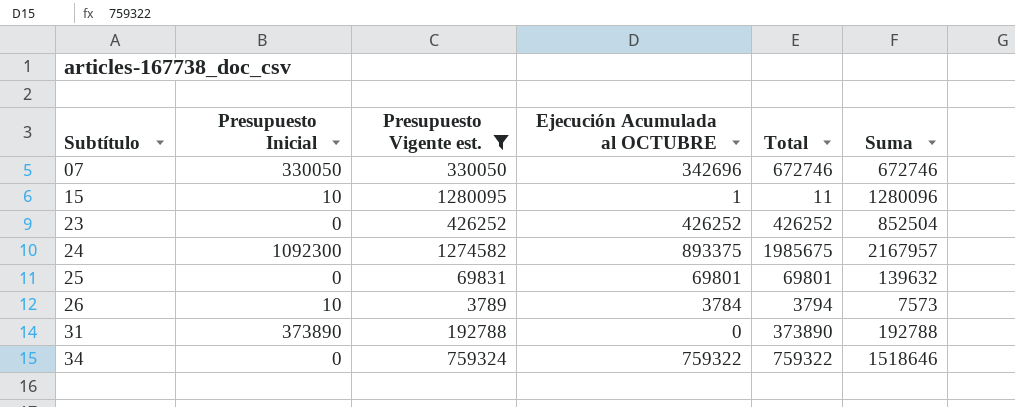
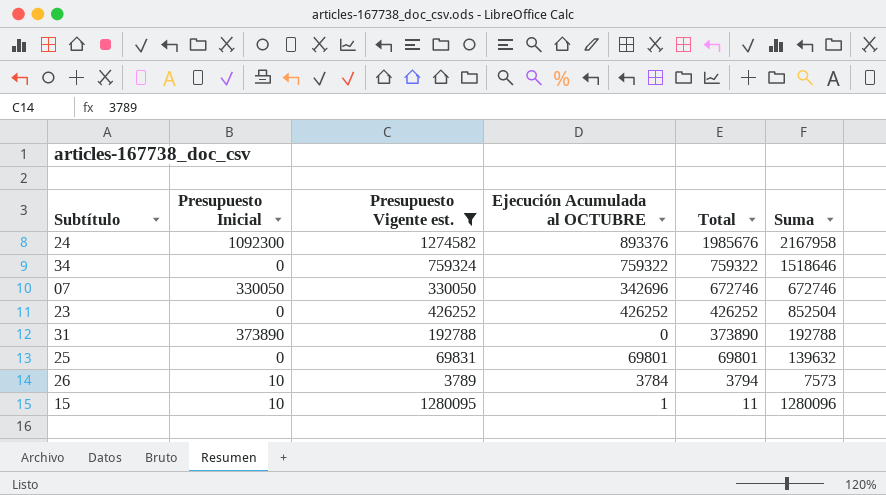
row order: Subtítulo ascending -> Total descending
24 | Ejecución Acumulada al OCTUBRE: 893375 -> 893376
24 | Total: 1985675 -> 1985676
24 | Suma: 2167957 -> 2167958

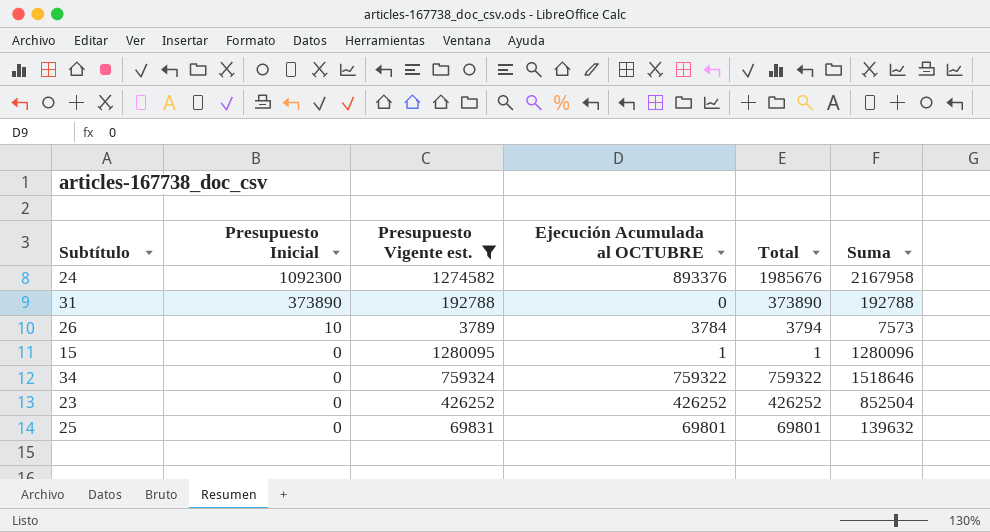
row order: Total descending -> Presupuesto Inicial descending
row 07: 330050 | 330050 | 342696 | 672746 | 672746 -> none
15 | Presupuesto Inicial: 10 -> 0
15 | Total: 11 -> 1

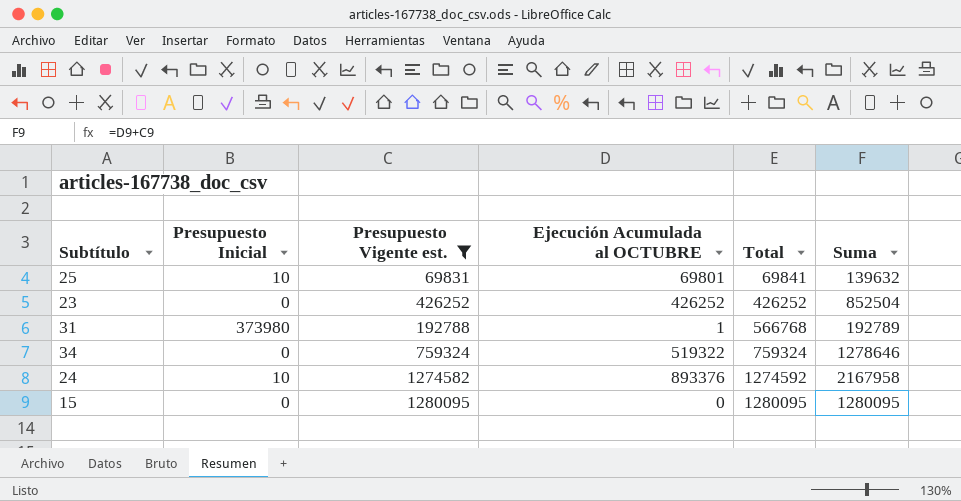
row order: Presupuesto Inicial descending -> Total ascending
column Total | formula: [Presupuesto Inicial] + [Ejecución Acumulada al OCTUBRE] -> [Presupuesto Inicial] + [Presupuesto Vigente est.]
row 26: 10 | 3789 | 3784 | 3794 | 7573 -> none
25 | Presupuesto Inicial: 0 -> 10
31 | Presupuesto Inicial: 373890 -> 373980
31 | Ejecución Acumulada al OCTUBRE: 0 -> 1
31 | Suma: 192788 -> 192789
34 | Ejecución Acumulada al OCTUBRE: 759322 -> 519322
34 | Suma: 1518646 -> 1278646
24 | Presupuesto Inicial: 1092300 -> 10
15 | Ejecución Acumulada al OCTUBRE: 1 -> 0
15 | Suma: 1280096 -> 1280095

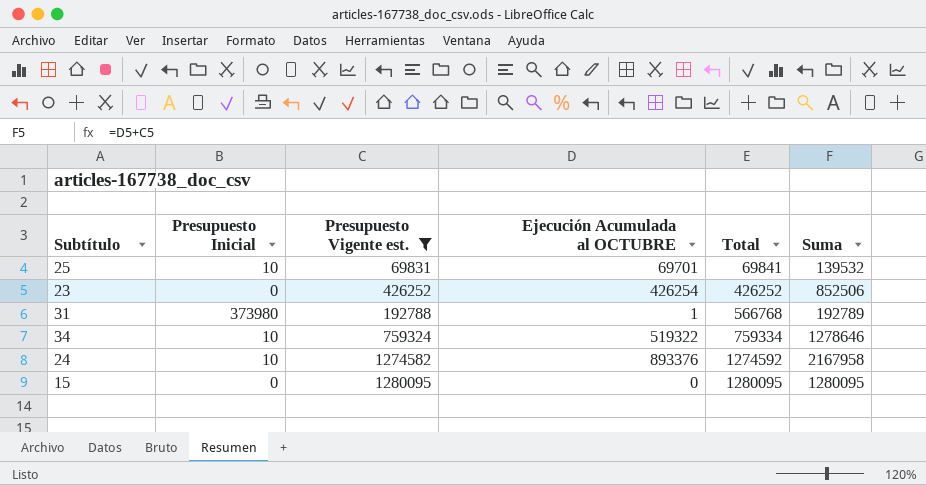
25 | Ejecución Acumulada al OCTUBRE: 69801 -> 69701
25 | Suma: 139632 -> 139532
23 | Ejecución Acumulada al OCTUBRE: 426252 -> 426254
23 | Suma: 852504 -> 852506
34 | Presupuesto Inicial: 0 -> 10
34 | Total: 759324 -> 759334

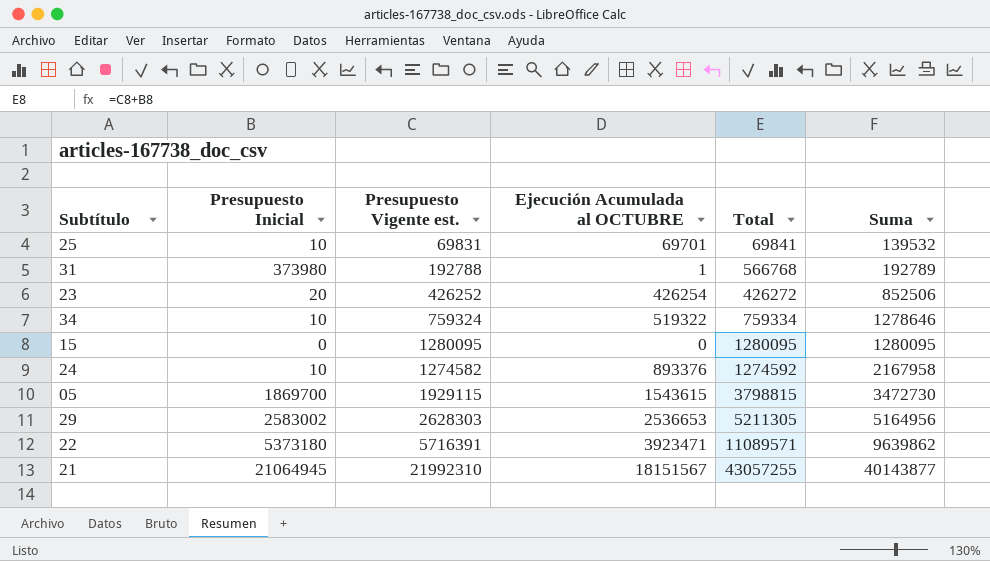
filter: Presupuesto Vigente est. <= 1280095 -> none
row order: Total ascending -> Suma ascending
23 | Presupuesto Inicial: 0 -> 20
23 | Total: 426252 -> 426272

